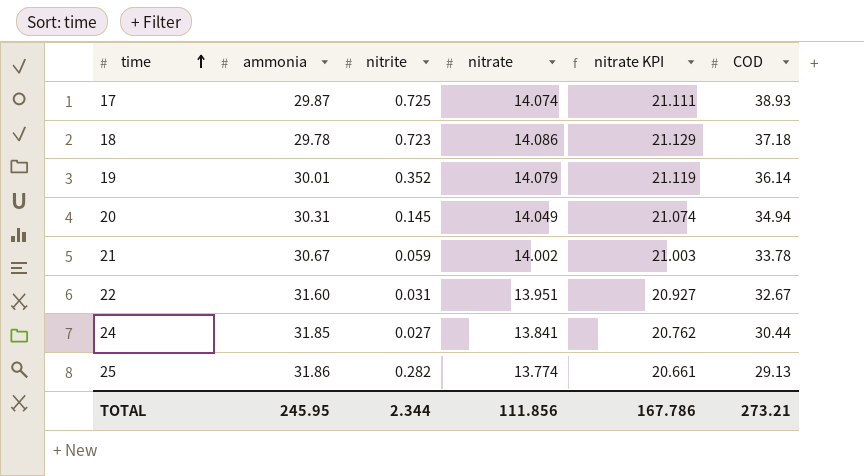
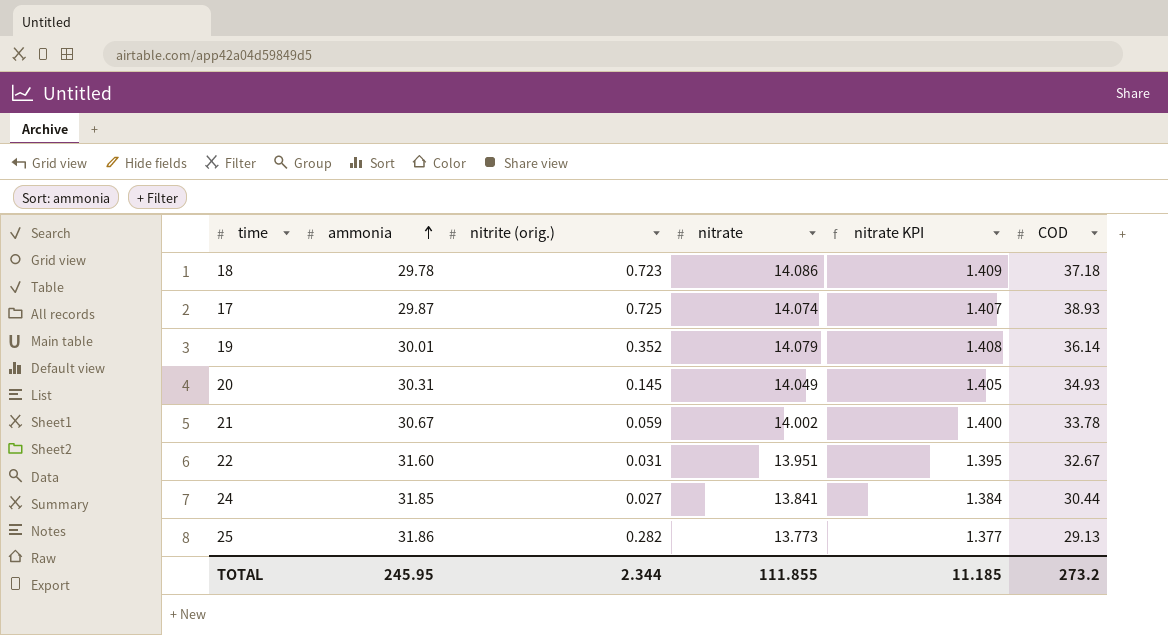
row order: time ascending -> ammonia ascending
column name: nitrite -> nitrite (orig.)
column nitrate KPI | formula: [nitrate] * 1.5 -> [nitrate] * 0.1
20 | COD: 34.94 -> 34.93
25 | nitrate: 13.774 -> 13.773
TOTAL | nitrate: 111.856 -> 111.855
TOTAL | nitrate KPI: 167.786 -> 11.185
TOTAL | COD: 273.21 -> 273.2

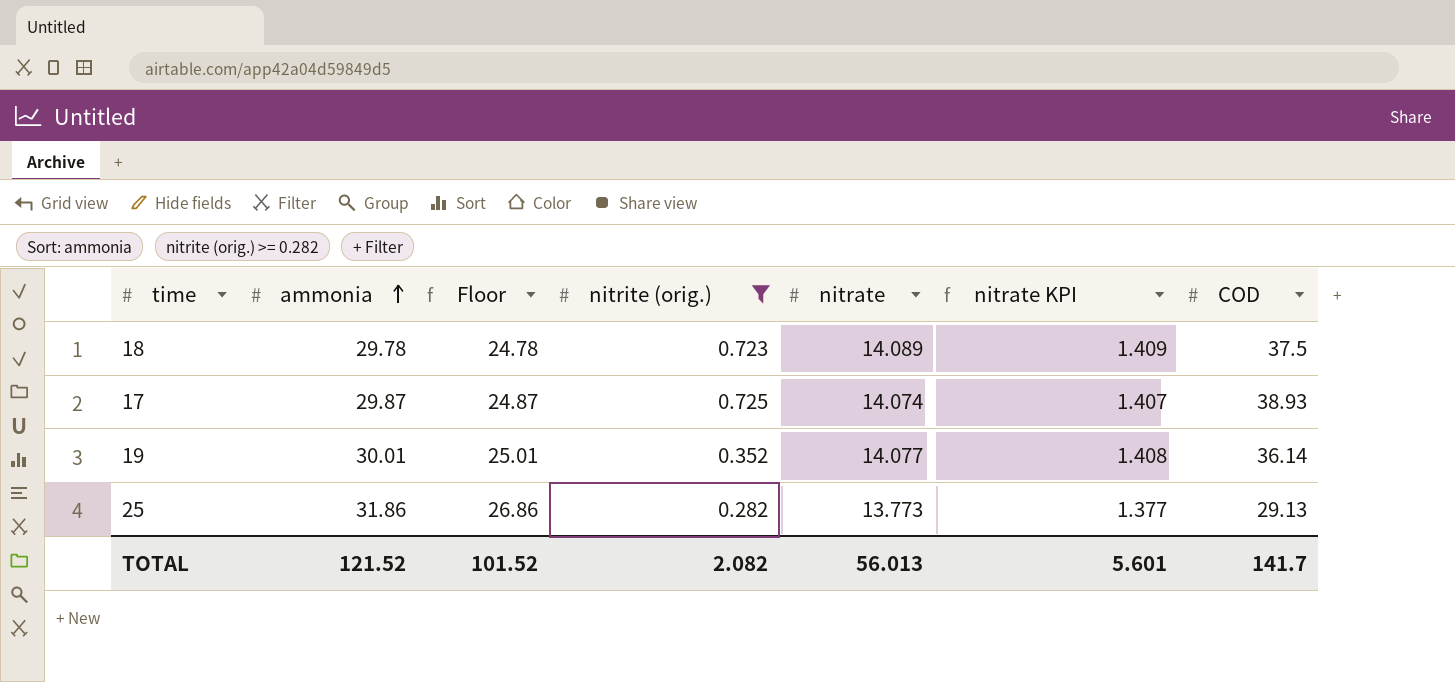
filter: none -> nitrite (orig.) >= 0.282
column Floor | formula: none -> [ammonia] - 5
18 | nitrate: 14.086 -> 14.089
18 | COD: 37.18 -> 37.5
19 | nitrate: 14.079 -> 14.077
TOTAL | ammonia: 245.95 -> 121.52
TOTAL | nitrite (orig.): 2.344 -> 2.082
TOTAL | nitrate: 111.855 -> 56.013
TOTAL | nitrate KPI: 11.185 -> 5.601
TOTAL | COD: 273.2 -> 141.7

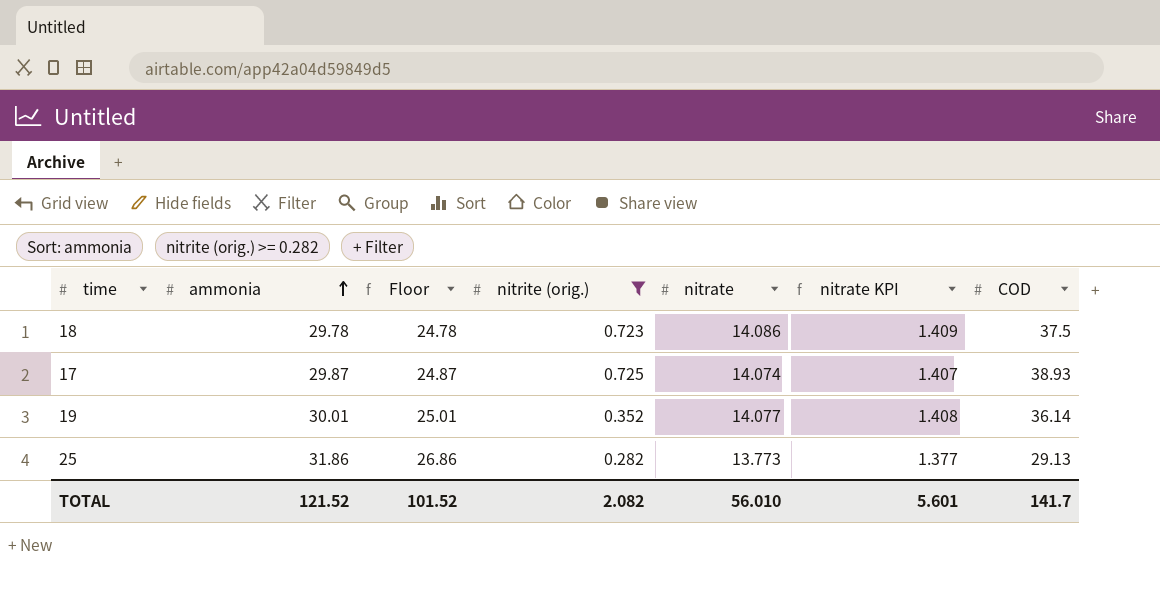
18 | nitrate: 14.089 -> 14.086
TOTAL | nitrate: 56.013 -> 56.010

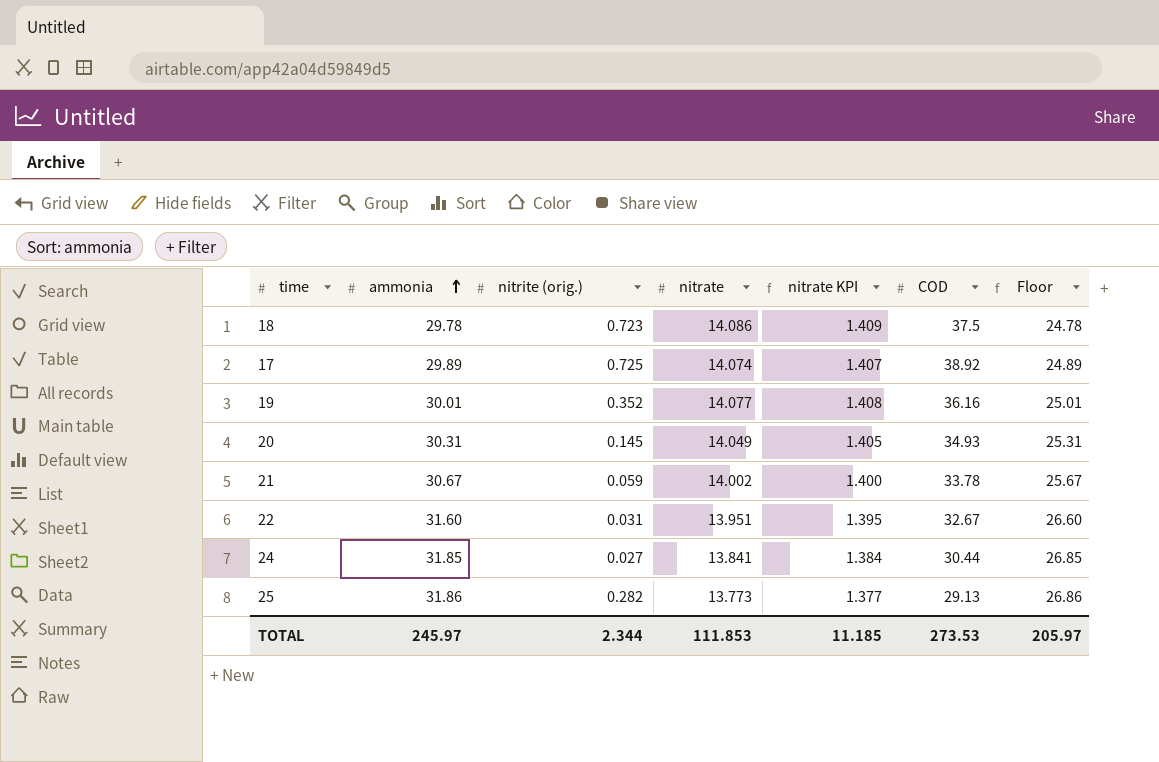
filter: nitrite (orig.) >= 0.282 -> none
column Floor | position: 3 -> 7
17 | ammonia: 29.87 -> 29.89
17 | COD: 38.93 -> 38.92
17 | Floor: 24.87 -> 24.89
19 | COD: 36.14 -> 36.16
TOTAL | ammonia: 121.52 -> 245.97
TOTAL | nitrite (orig.): 2.082 -> 2.344
TOTAL | nitrate: 56.010 -> 111.853
TOTAL | nitrate KPI: 5.601 -> 11.185
TOTAL | COD: 141.7 -> 273.53
TOTAL | Floor: 101.52 -> 205.97

